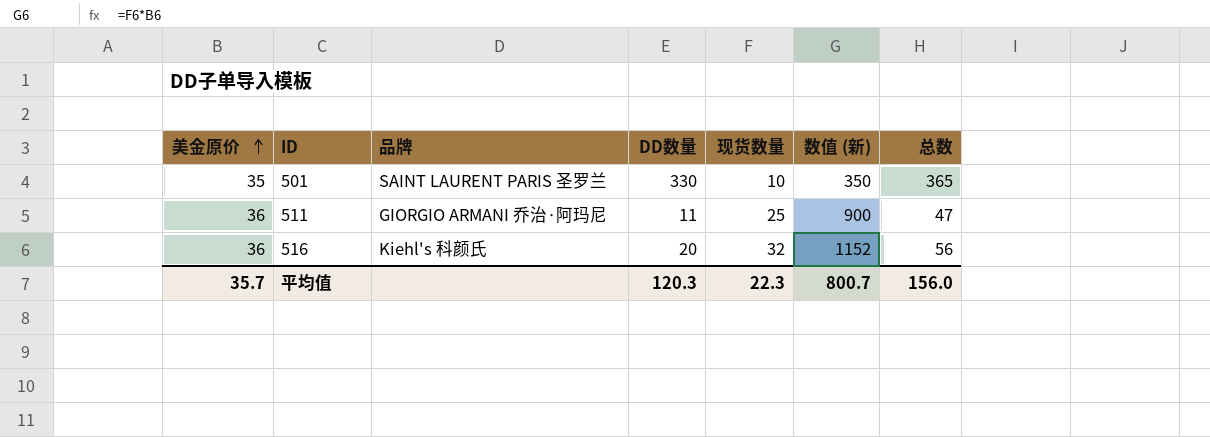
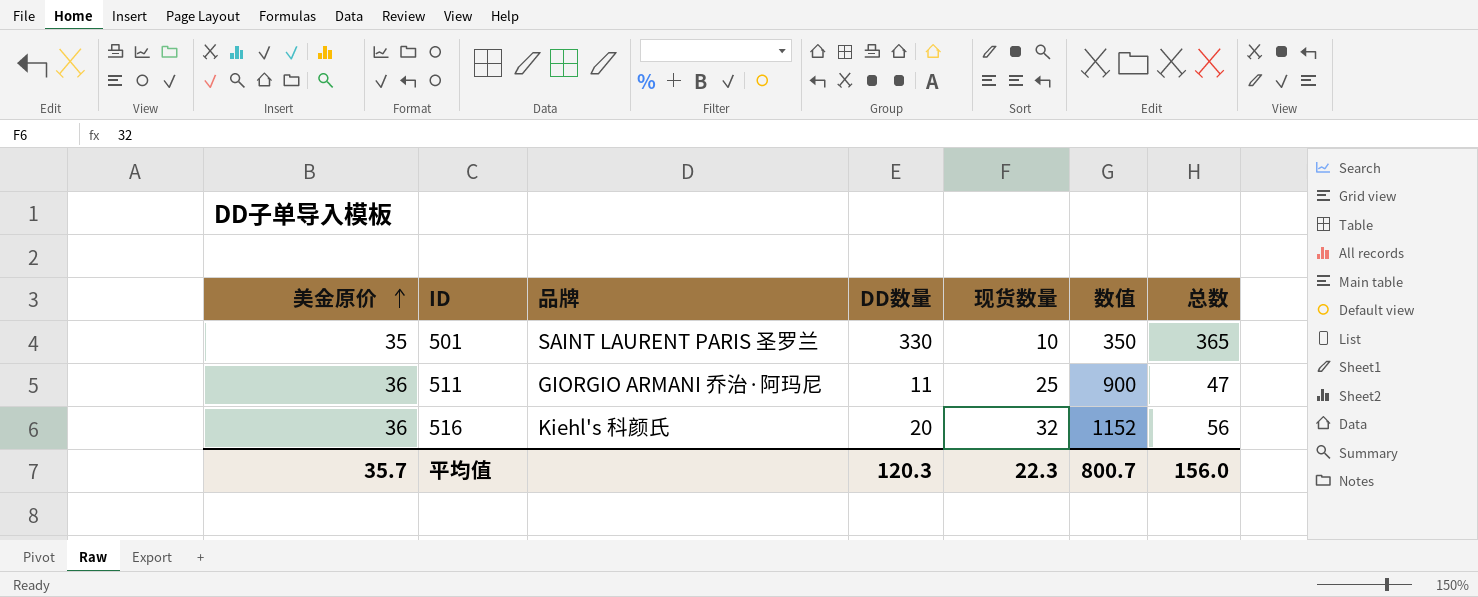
column name: 数值 (新) -> 数值

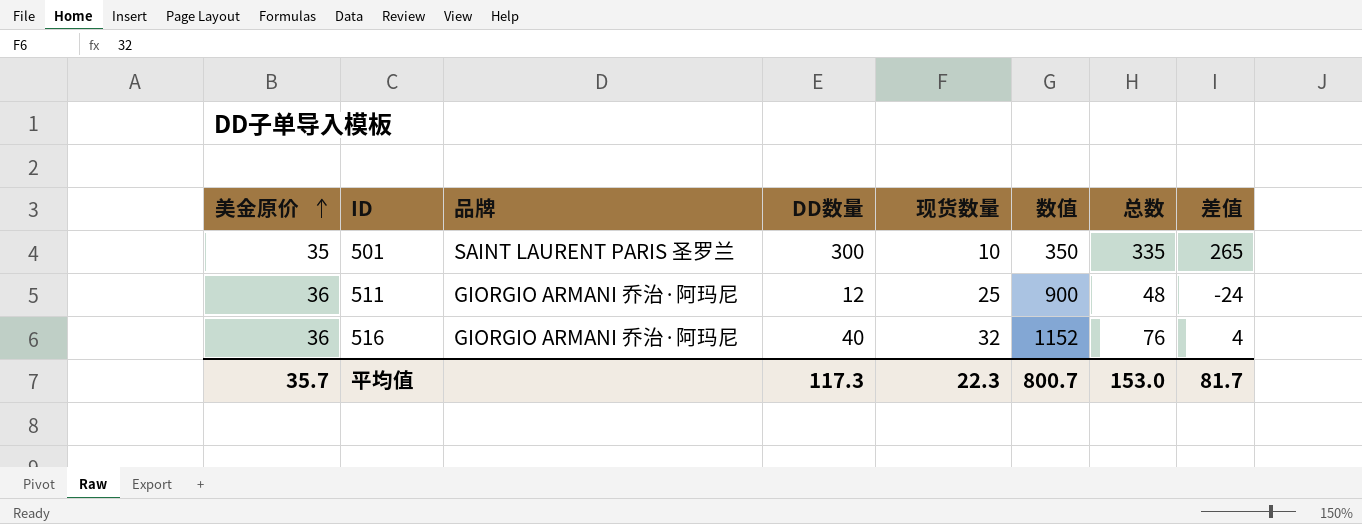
column 差值 | formula: none -> [DD数量] - [美金原价]
501 | DD数量: 330 -> 300
501 | 总数: 365 -> 335
511 | DD数量: 11 -> 12
511 | 总数: 47 -> 48
516 | 品牌: Kiehl's 科颜氏 -> GIORGIO ARMANI 乔治·阿玛尼
516 | DD数量: 20 -> 40
516 | 总数: 56 -> 76
平均值 | DD数量: 120.3 -> 117.3
平均值 | 总数: 156.0 -> 153.0

